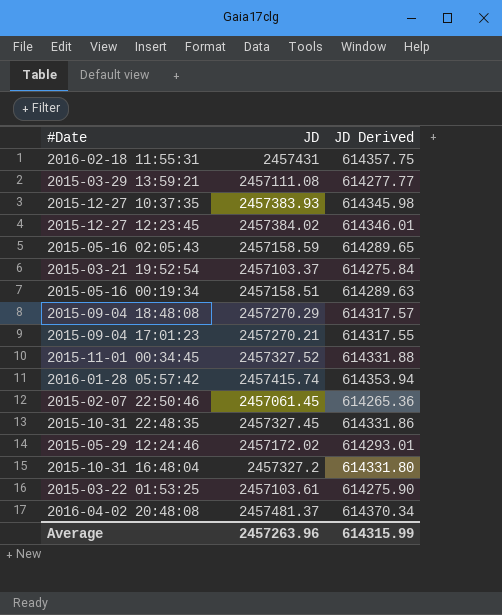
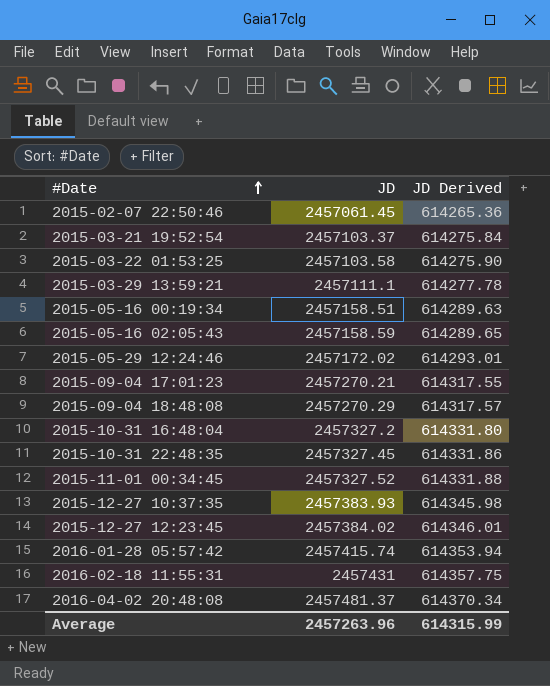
row order: none -> #Date ascending
2015-03-22 01:53:25 | JD: 2457103.61 -> 2457103.58
2015-03-29 13:59:21 | JD: 2457111.08 -> 2457111.1
2015-03-29 13:59:21 | JD Derived: 614277.77 -> 614277.78

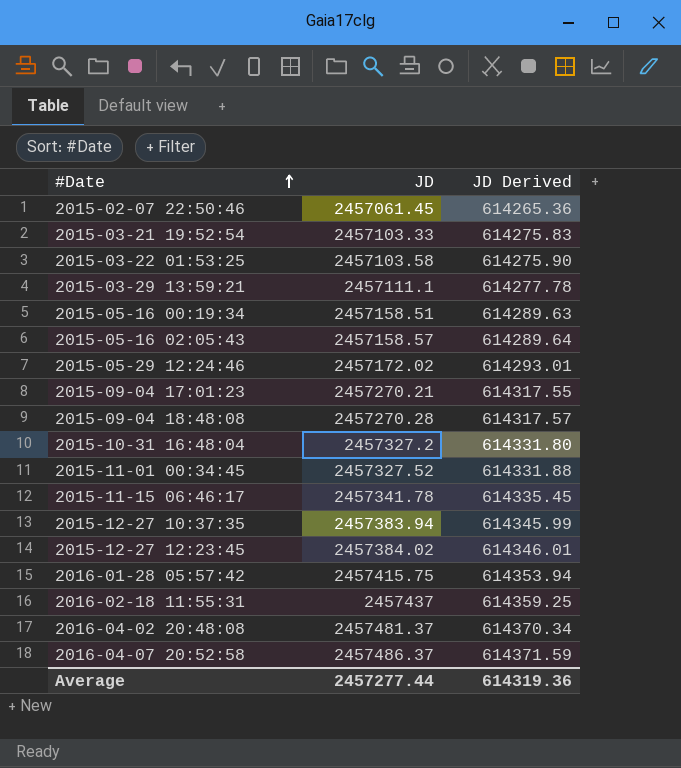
row 2015-10-31 22:48:35: 2457327.45 | 614331.86 -> none
2015-03-21 19:52:54 | JD: 2457103.37 -> 2457103.33
2015-03-21 19:52:54 | JD Derived: 614275.84 -> 614275.83
2015-05-16 02:05:43 | JD: 2457158.59 -> 2457158.57
2015-05-16 02:05:43 | JD Derived: 614289.65 -> 614289.64
2015-09-04 18:48:08 | JD: 2457270.29 -> 2457270.28
row 2015-11-15 06:46:17: none -> 2457341.78 | 614335.45
2015-12-27 10:37:35 | JD: 2457383.93 -> 2457383.94
2015-12-27 10:37:35 | JD Derived: 614345.98 -> 614345.99
2016-01-28 05:57:42 | JD: 2457415.74 -> 2457415.75
2016-02-18 11:55:31 | JD: 2457431 -> 2457437
2016-02-18 11:55:31 | JD Derived: 614357.75 -> 614359.25
row 2016-04-07 20:52:58: none -> 2457486.37 | 614371.59
Average | JD: 2457263.96 -> 2457277.44
Average | JD Derived: 614315.99 -> 614319.36

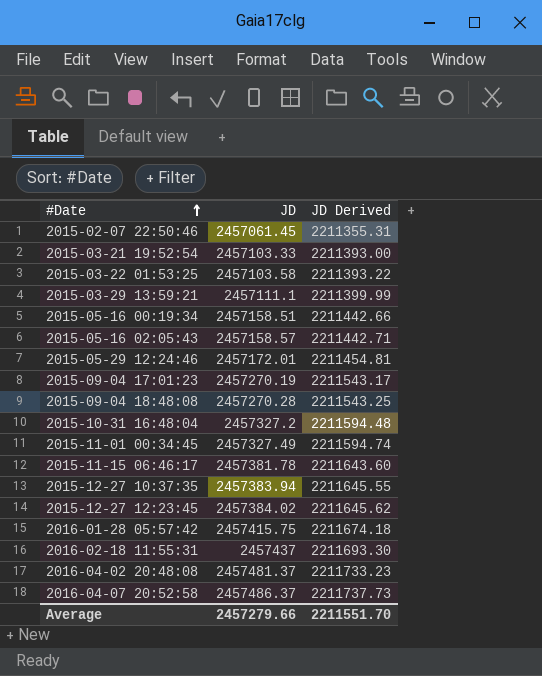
column JD Derived | formula: [JD] * 0.25 -> [JD] * 0.9
2015-05-29 12:24:46 | JD: 2457172.02 -> 2457172.01
2015-09-04 17:01:23 | JD: 2457270.21 -> 2457270.19
2015-11-01 00:34:45 | JD: 2457327.52 -> 2457327.49
2015-11-15 06:46:17 | JD: 2457341.78 -> 2457381.78
Average | JD: 2457277.44 -> 2457279.66
Average | JD Derived: 614319.36 -> 2211551.70

